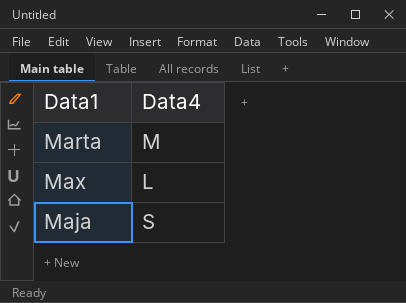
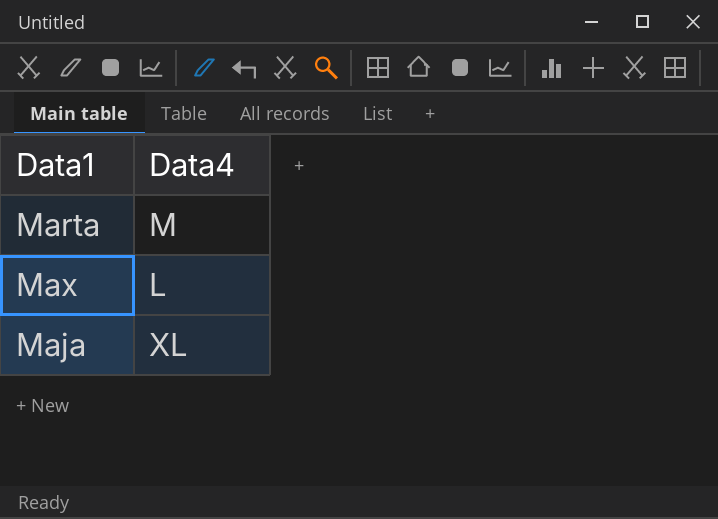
Maja | Data4: S -> XL

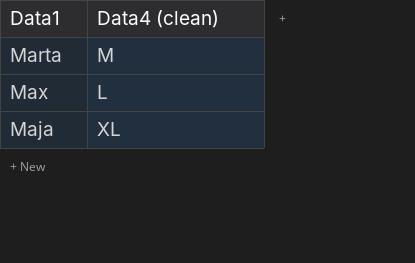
column name: Data4 -> Data4 (clean)

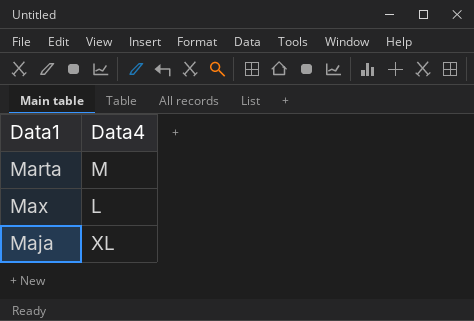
column name: Data4 (clean) -> Data4

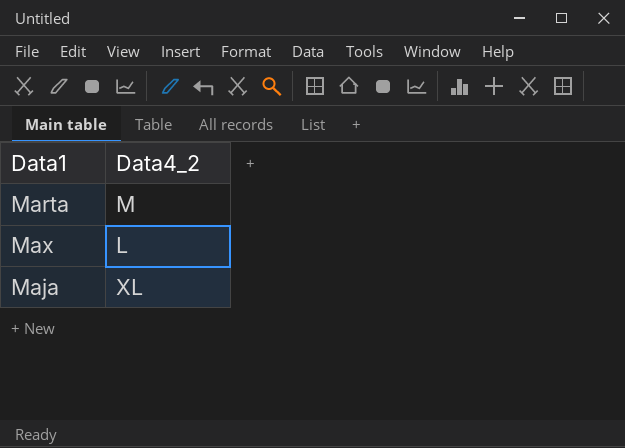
column name: Data4 -> Data4_2

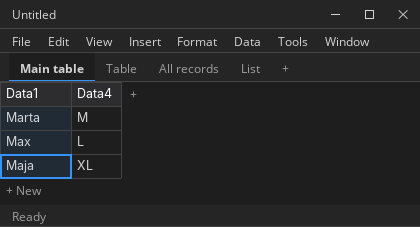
column name: Data4_2 -> Data4

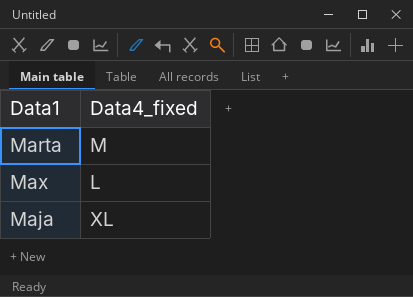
column name: Data4 -> Data4_fixed

